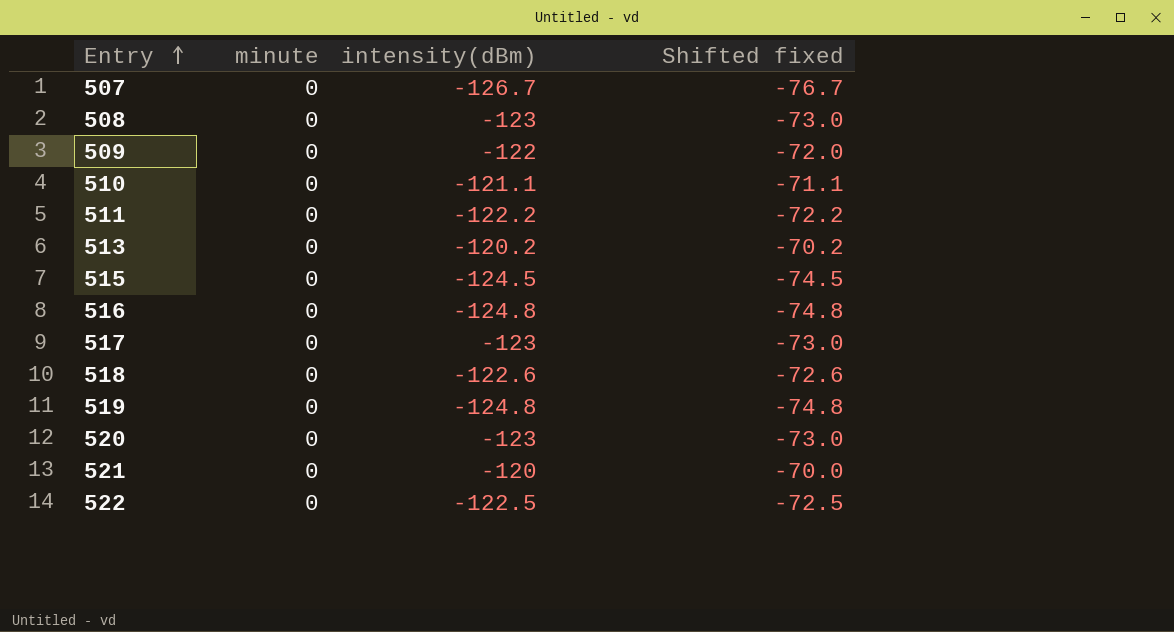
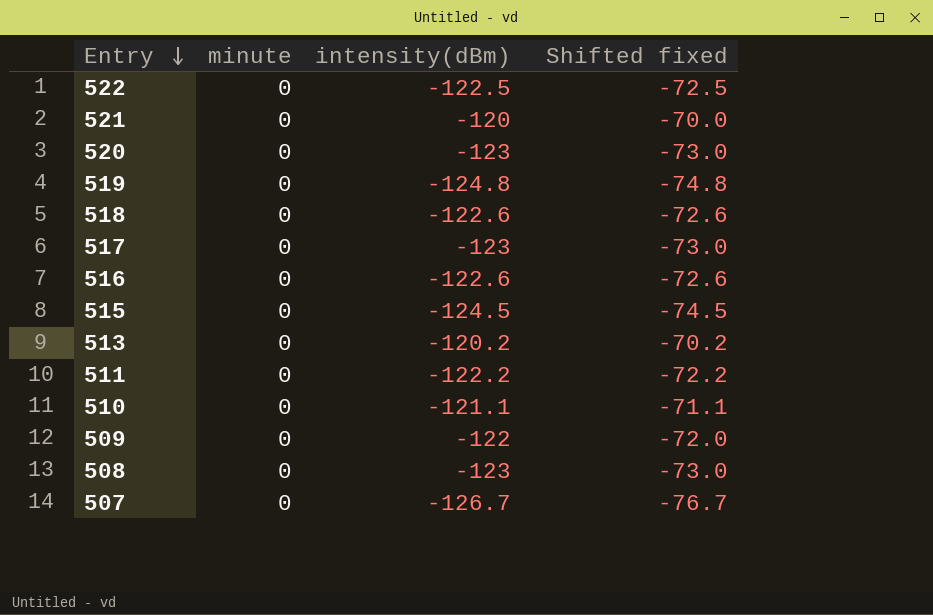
row order: Entry ascending -> Entry descending
516 | intensity(dBm): -124.8 -> -122.6
516 | Shifted fixed: -74.8 -> -72.6

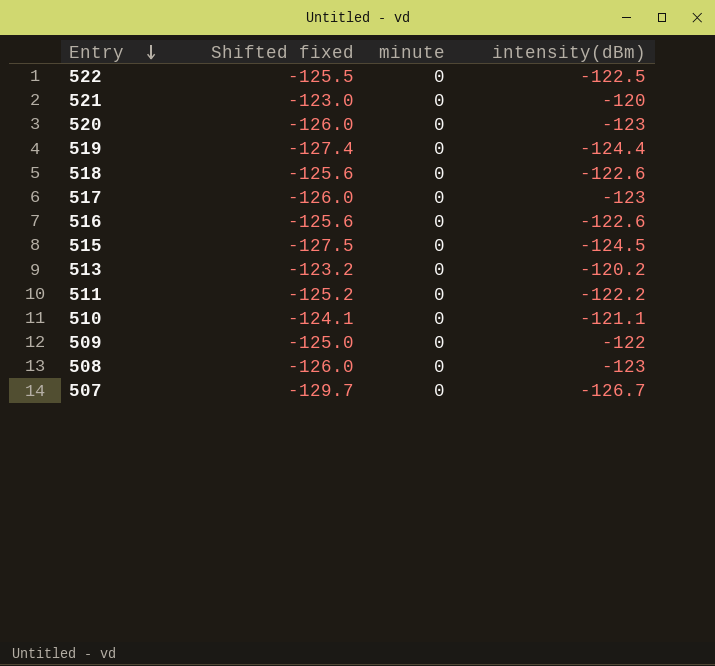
column Shifted fixed | formula: [intensity(dBm)] + 50 -> [intensity(dBm)] - 3
column Shifted fixed | position: 4 -> 2
519 | intensity(dBm): -124.8 -> -124.4

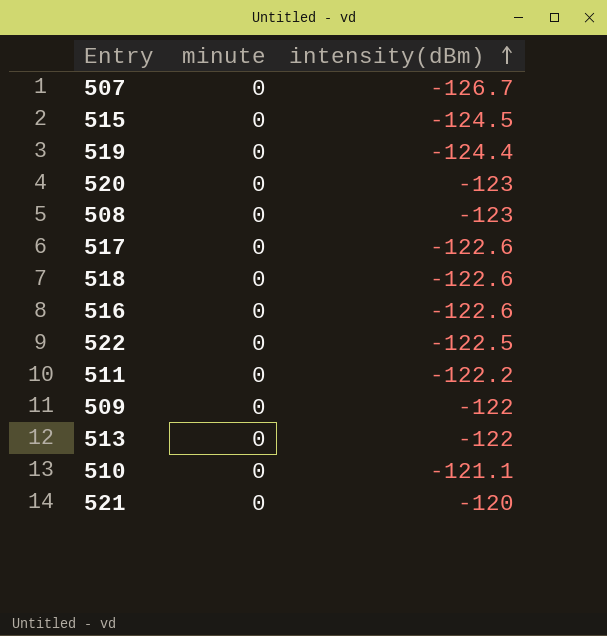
row order: Entry descending -> intensity(dBm) ascending
column Shifted fixed | formula: [intensity(dBm)] - 3 -> none
517 | intensity(dBm): -123 -> -122.6
513 | intensity(dBm): -120.2 -> -122

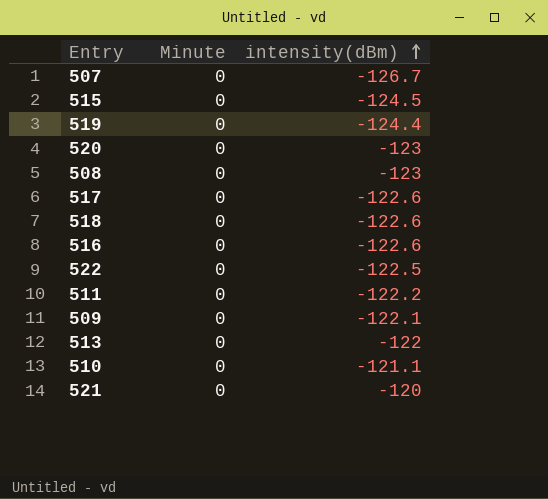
column name: minute -> Minute
509 | intensity(dBm): -122 -> -122.1

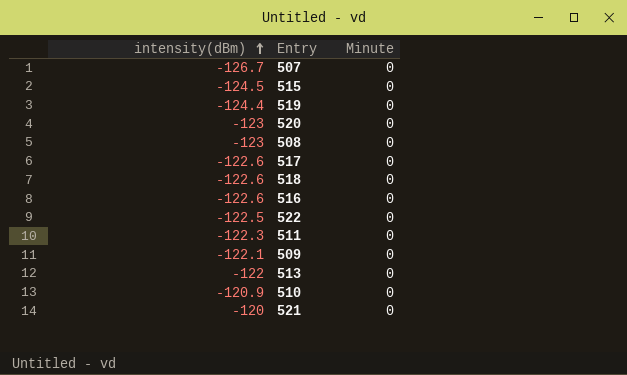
column intensity(dBm) | position: 3 -> 1
511 | intensity(dBm): -122.2 -> -122.3
510 | intensity(dBm): -121.1 -> -120.9

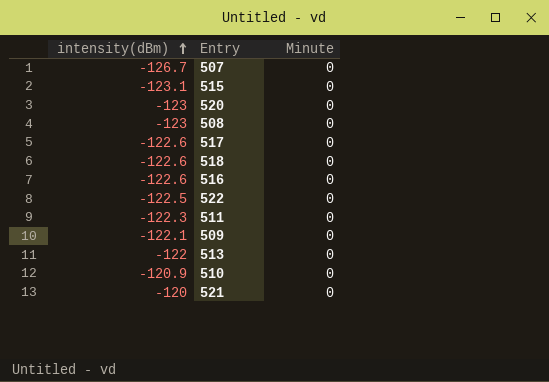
row 519: -124.4 | 0 -> none
515 | intensity(dBm): -124.5 -> -123.1

